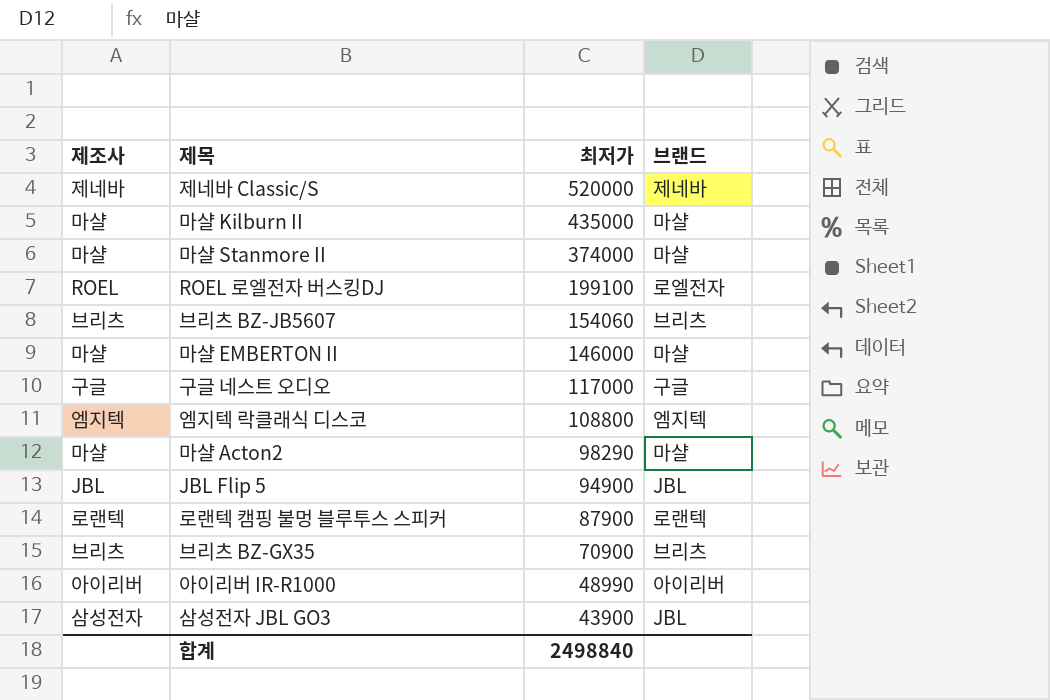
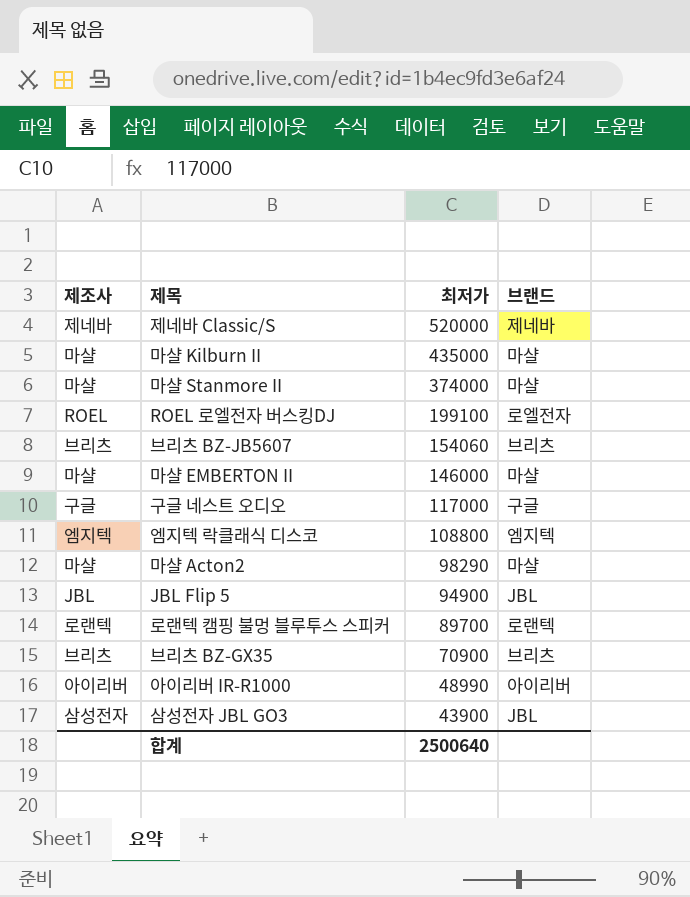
로랜텍 캠핑 불멍 블루투스 스피커 | 최저가: 87900 -> 89700
합계 | 최저가: 2498840 -> 2500640

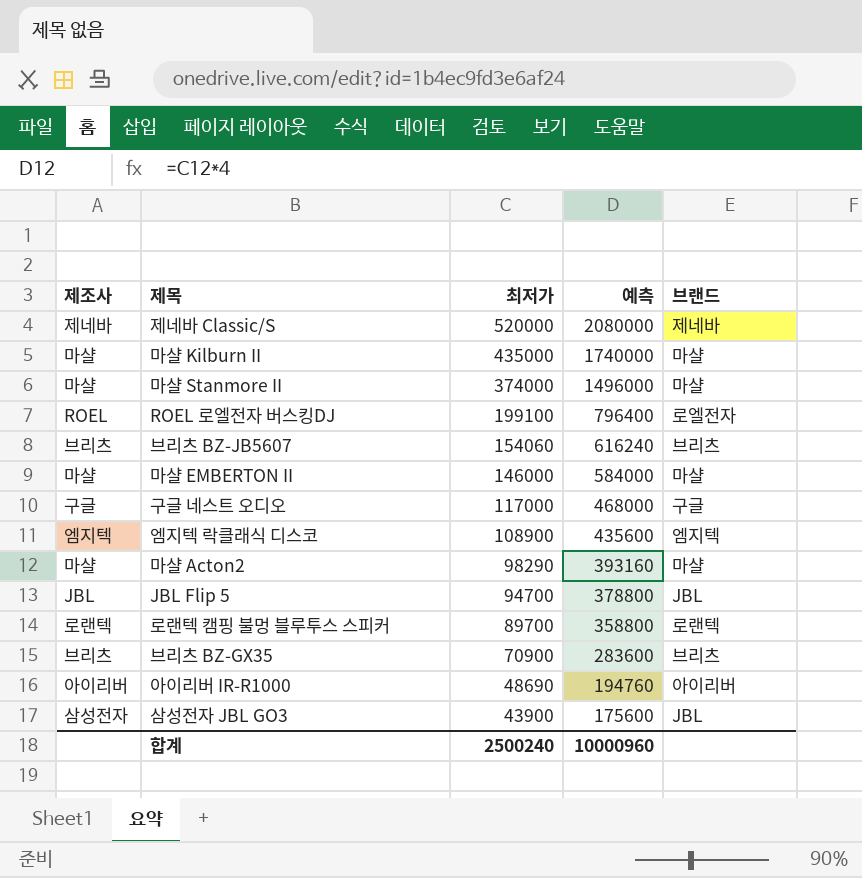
column 예측 | formula: none -> [최저가] * 4
엠지텍 락클래식 디스코 | 최저가: 108800 -> 108900
JBL Flip 5 | 최저가: 94900 -> 94700
아이리버 IR-R1000 | 최저가: 48990 -> 48690
합계 | 최저가: 2500640 -> 2500240

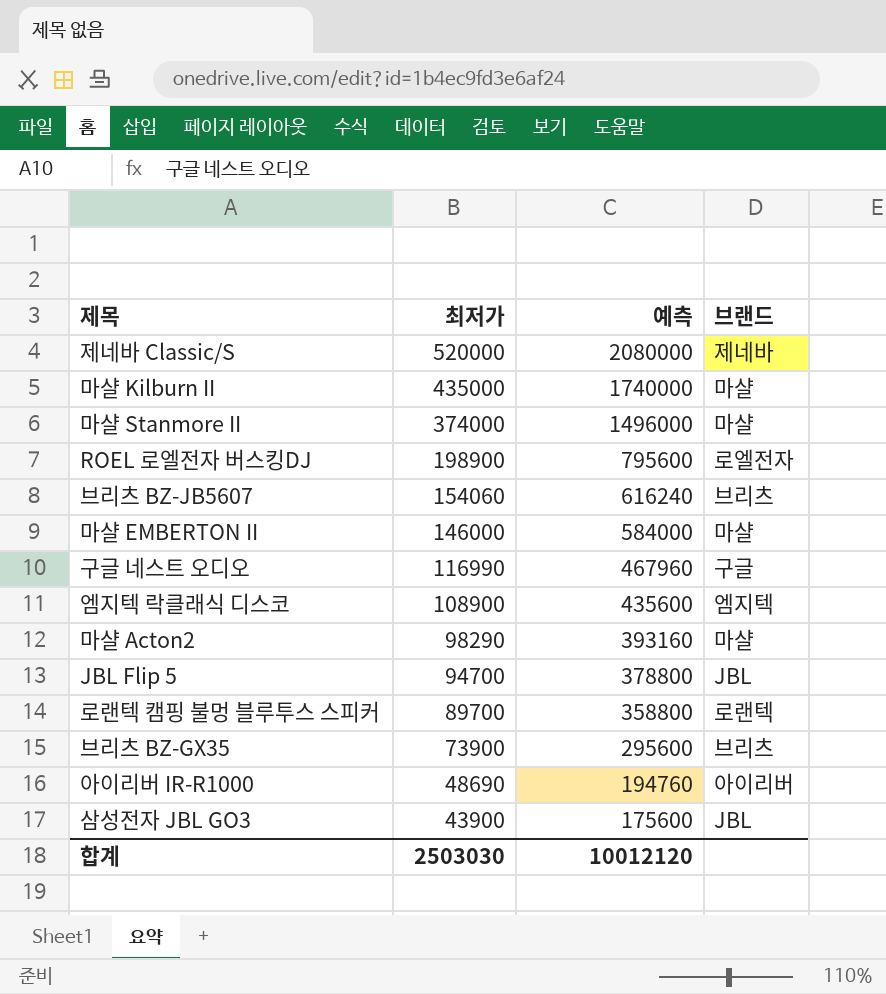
column 제조사 | position: 1 -> none
ROEL 로엘전자 버스킹DJ | 최저가: 199100 -> 198900
ROEL 로엘전자 버스킹DJ | 예측: 796400 -> 795600
구글 네스트 오디오 | 최저가: 117000 -> 116990
구글 네스트 오디오 | 예측: 468000 -> 467960
브리츠 BZ-GX35 | 최저가: 70900 -> 73900
브리츠 BZ-GX35 | 예측: 283600 -> 295600
합계 | 최저가: 2500240 -> 2503030
합계 | 예측: 10000960 -> 10012120

